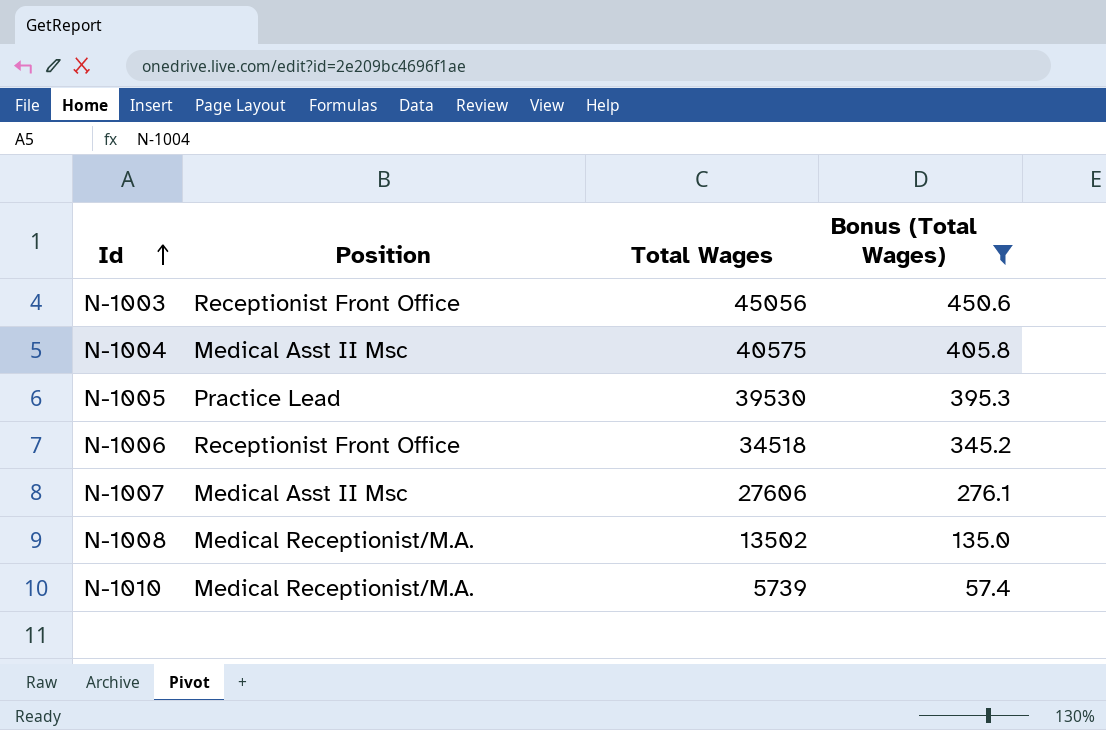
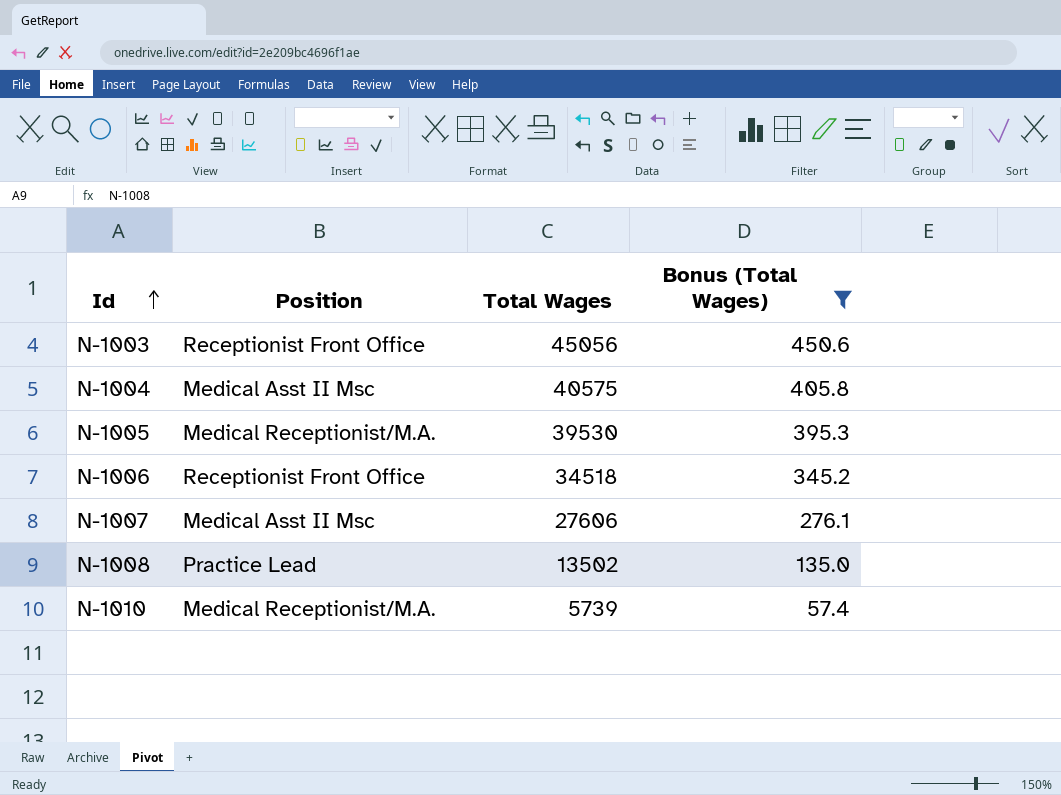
N-1005 | Position: Practice Lead -> Medical Receptionist/M.A.
N-1008 | Position: Medical Receptionist/M.A. -> Practice Lead

